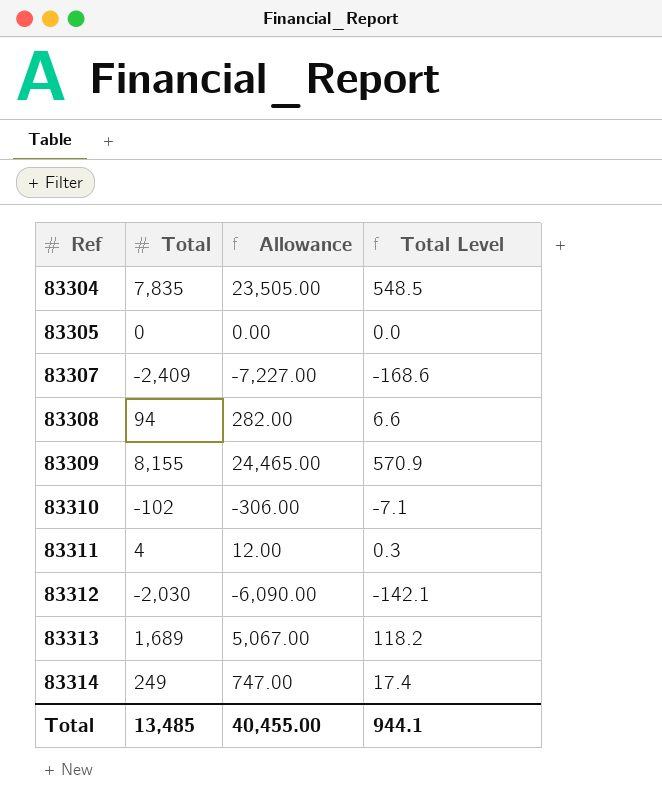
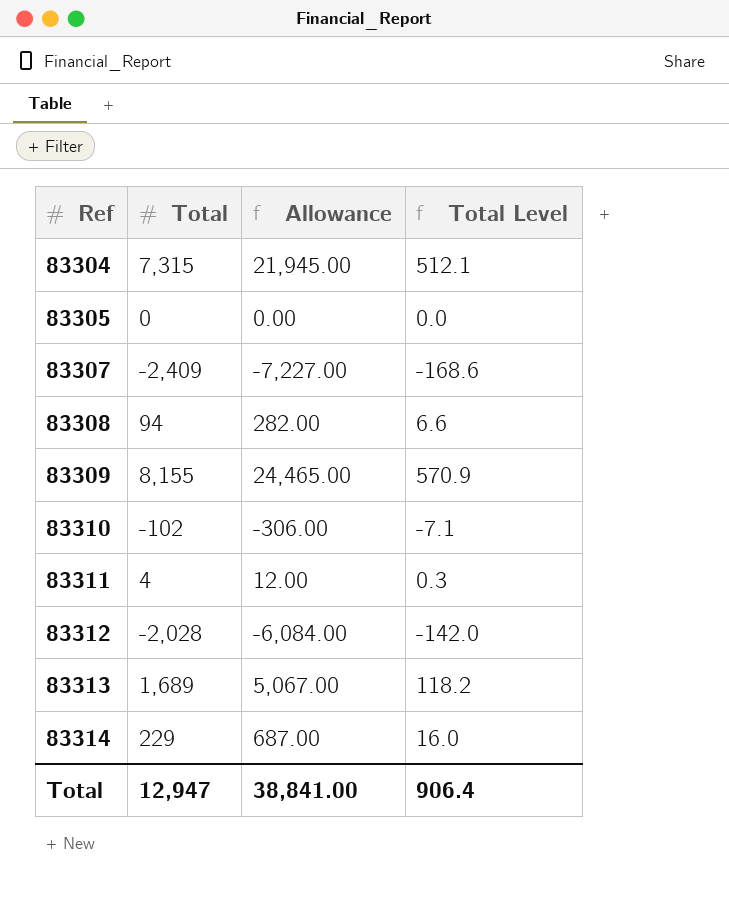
83304 | Total: 7,835 -> 7,315
83304 | Allowance: 23,505.00 -> 21,945.00
83304 | Total Level: 548.5 -> 512.1
83312 | Total: -2,030 -> -2,028
83312 | Allowance: -6,090.00 -> -6,084.00
83312 | Total Level: -142.1 -> -142.0
83314 | Total: 249 -> 229
83314 | Allowance: 747.00 -> 687.00
83314 | Total Level: 17.4 -> 16.0
Total | Total: 13,485 -> 12,947
Total | Allowance: 40,455.00 -> 38,841.00
Total | Total Level: 944.1 -> 906.4

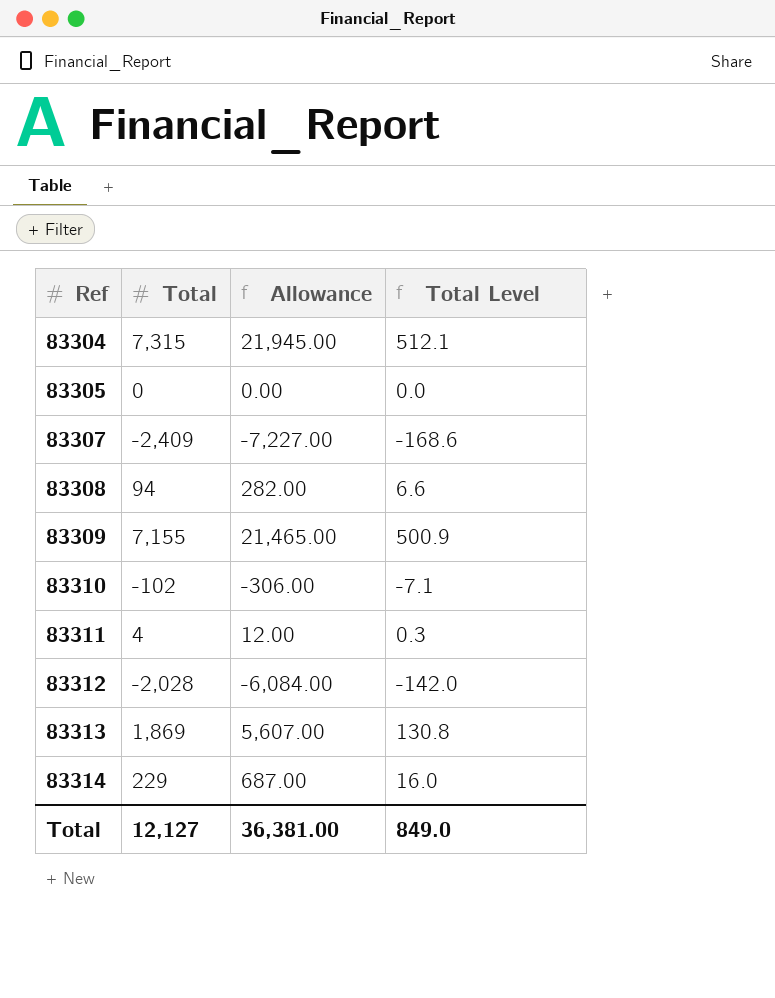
83309 | Total: 8,155 -> 7,155
83309 | Allowance: 24,465.00 -> 21,465.00
83309 | Total Level: 570.9 -> 500.9
83313 | Total: 1,689 -> 1,869
83313 | Allowance: 5,067.00 -> 5,607.00
83313 | Total Level: 118.2 -> 130.8
Total | Total: 12,947 -> 12,127
Total | Allowance: 38,841.00 -> 36,381.00
Total | Total Level: 906.4 -> 849.0

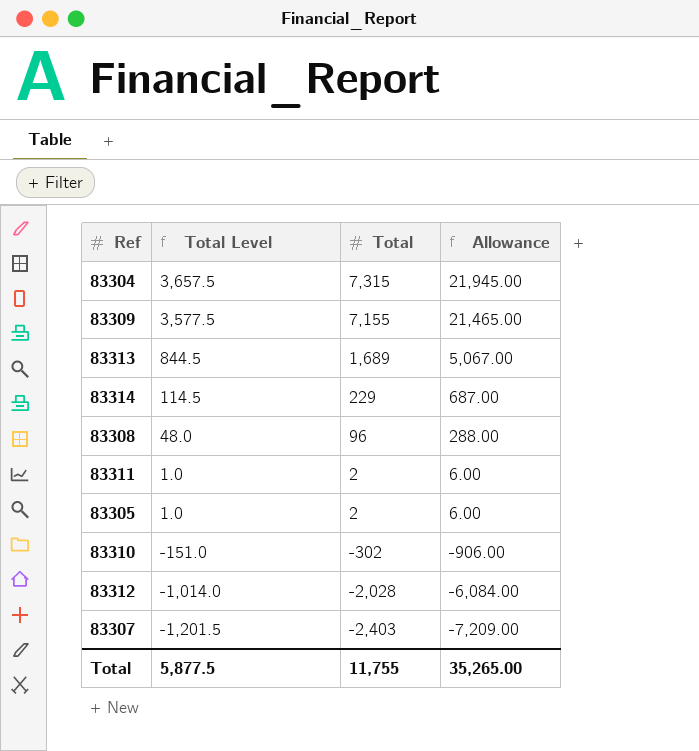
row order: Ref ascending -> Total Level descending
column Total Level | formula: [Total] * 0.07 -> [Total] * 0.5
column Total Level | position: 4 -> 2
83313 | Total: 1,869 -> 1,689
83313 | Allowance: 5,607.00 -> 5,067.00
83308 | Total: 94 -> 96
83308 | Allowance: 282.00 -> 288.00
83311 | Total: 4 -> 2
83311 | Allowance: 12.00 -> 6.00
83305 | Total: 0 -> 2
83305 | Allowance: 0.00 -> 6.00
83310 | Total: -102 -> -302
83310 | Allowance: -306.00 -> -906.00
83307 | Total: -2,409 -> -2,403
83307 | Allowance: -7,227.00 -> -7,209.00
Total | Total Level: 849.0 -> 5,877.5
Total | Total: 12,127 -> 11,755
Total | Allowance: 36,381.00 -> 35,265.00

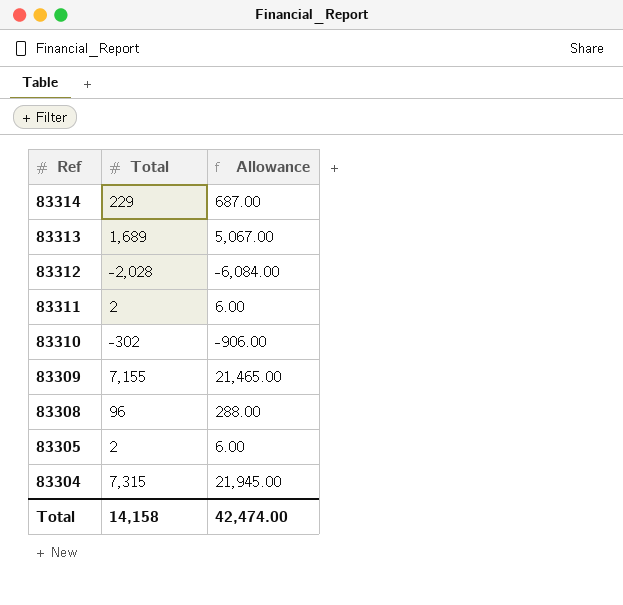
row order: Total Level descending -> Ref descending
column Total Level | formula: [Total] * 0.5 -> none
row 83307: -1,201.5 | -2,403 | -7,209.00 -> none
Total | Total: 11,755 -> 14,158
Total | Allowance: 35,265.00 -> 42,474.00

